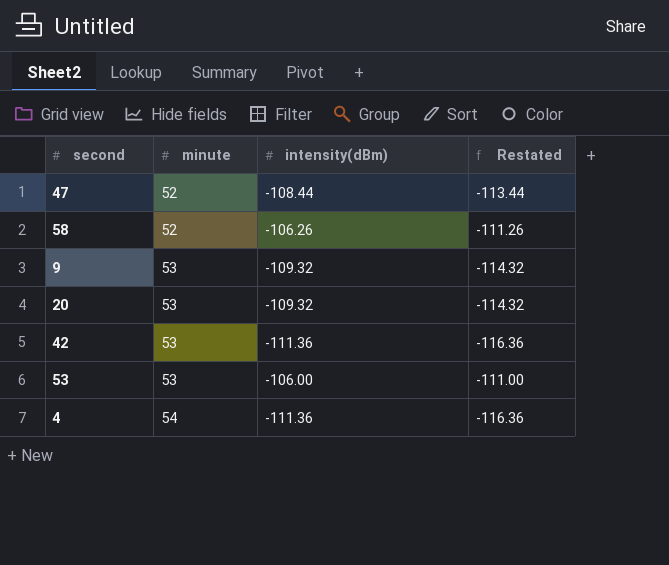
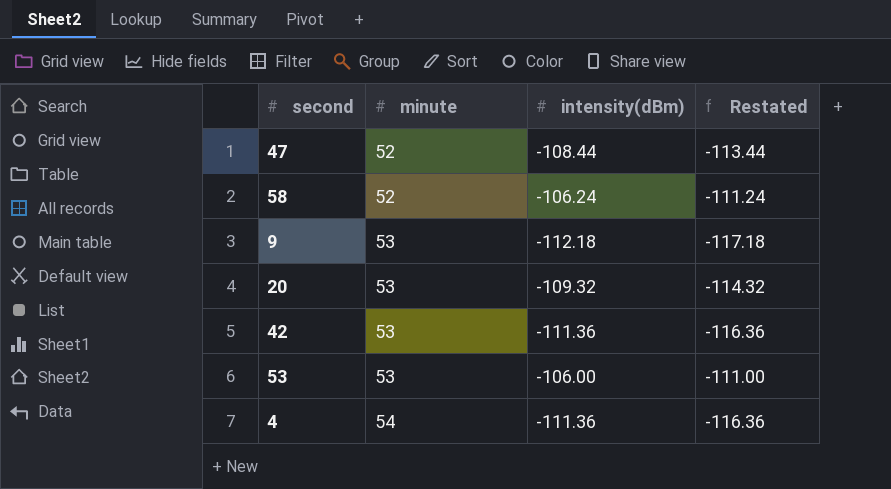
58 | intensity(dBm): -106.26 -> -106.24
58 | Restated: -111.26 -> -111.24
9 | intensity(dBm): -109.32 -> -112.18
9 | Restated: -114.32 -> -117.18

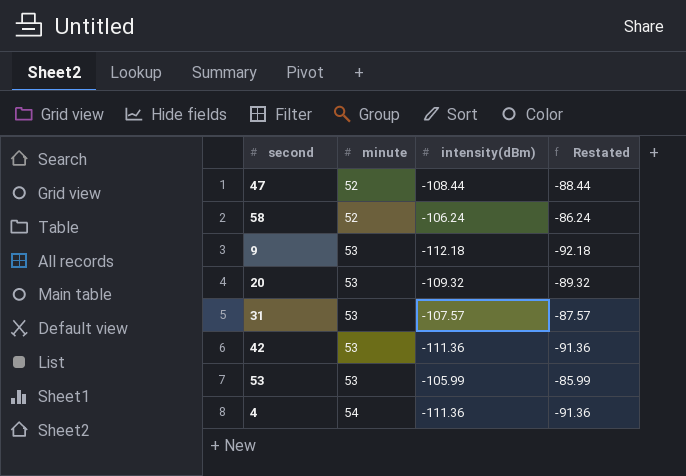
column Restated | formula: [intensity(dBm)] - 5 -> [intensity(dBm)] + 20
row 31: none -> 53 | -107.57 | -87.57
53 | intensity(dBm): -106.00 -> -105.99

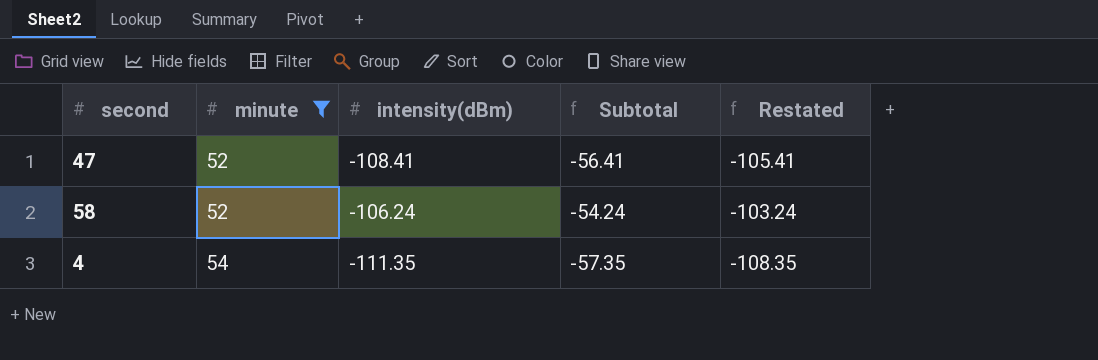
filter: none -> minute != 53
column Subtotal | formula: none -> [minute] + [intensity(dBm)]
column Restated | formula: [intensity(dBm)] + 20 -> [intensity(dBm)] + 3
47 | intensity(dBm): -108.44 -> -108.41
4 | intensity(dBm): -111.36 -> -111.35

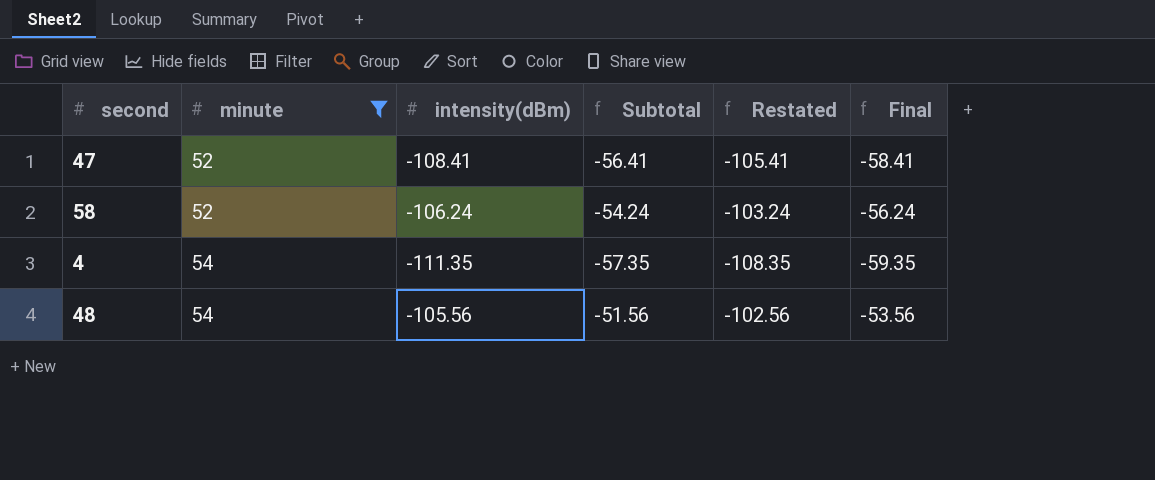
column Final | formula: none -> [Subtotal] - 2
row 48: none -> 54 | -105.56 | -51.56 | -102.56 | -53.56

